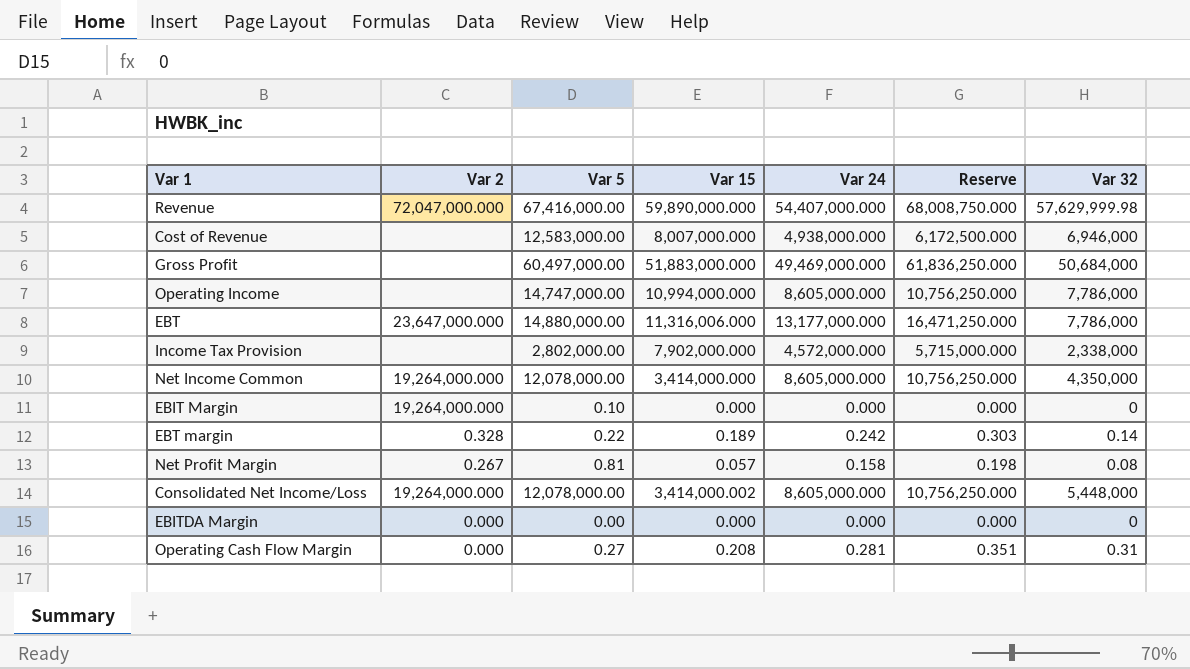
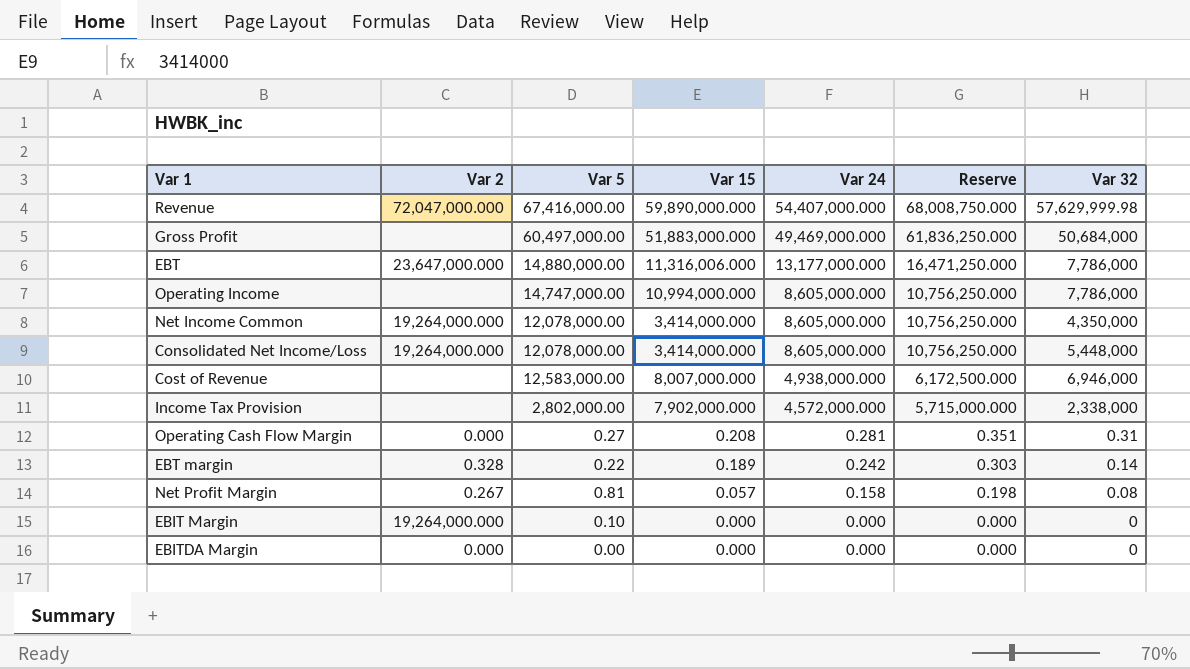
row order: none -> Var 24 descending
Consolidated Net Income/Loss | Var 15: 3,414,000.002 -> 3,414,000.000

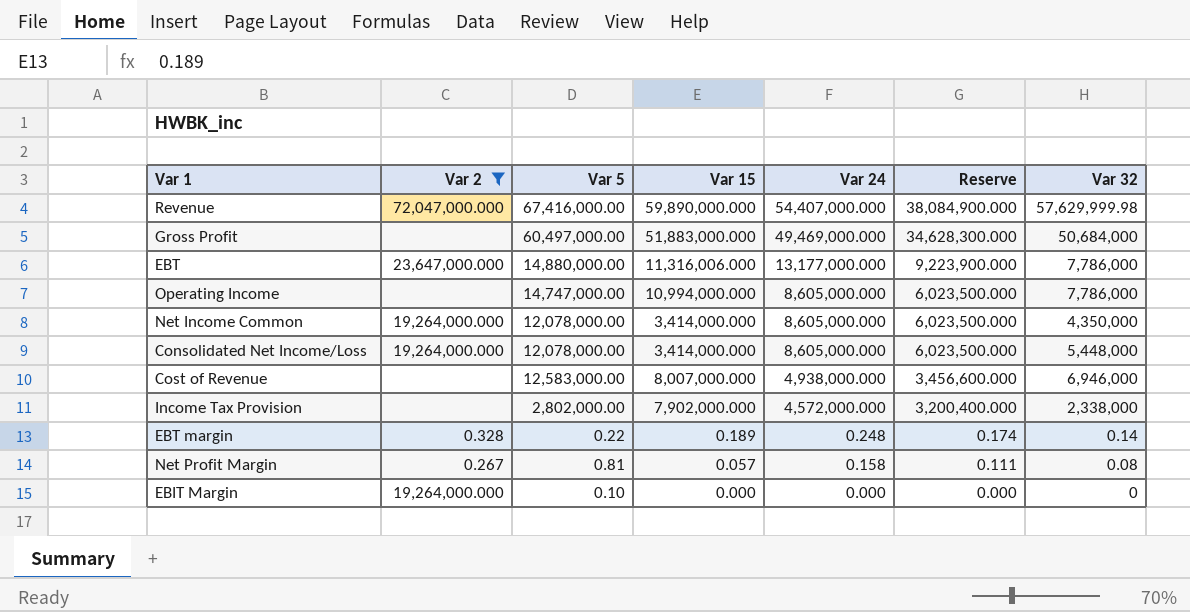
filter: none -> Var 2 != 0.000
column Reserve | formula: [Var 24] * 1.25 -> [Var 24] * 0.7
EBT margin | Var 24: 0.242 -> 0.248

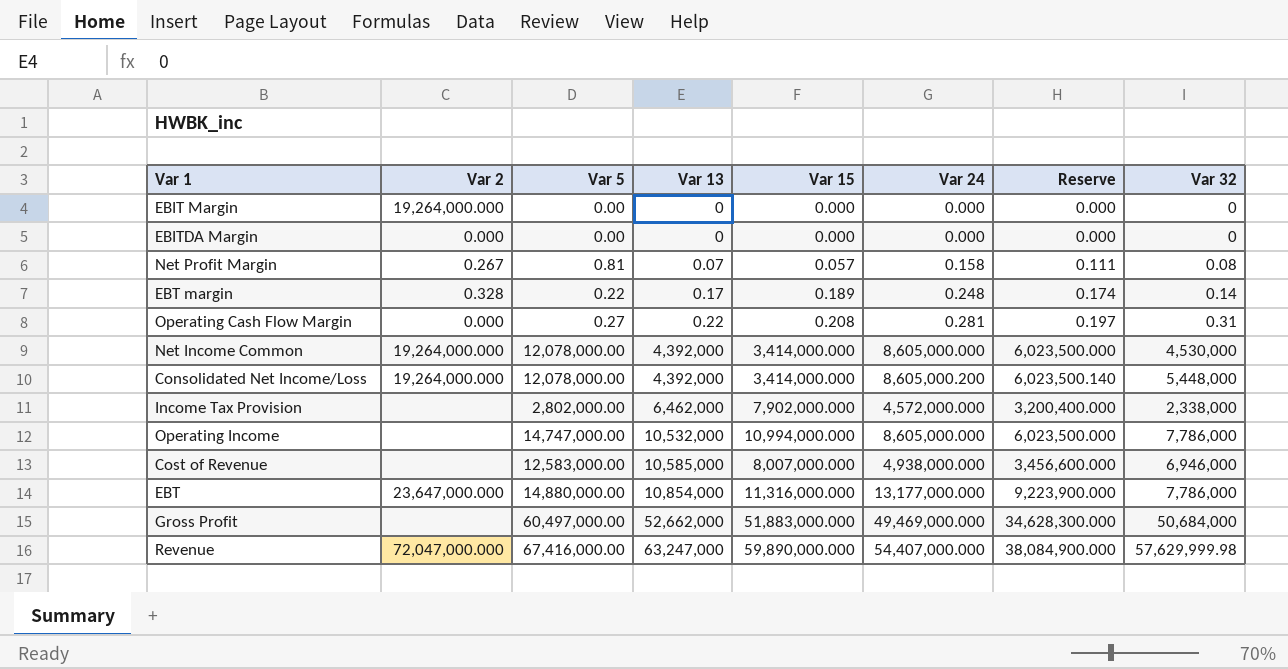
filter: Var 2 != 0.000 -> none
row order: Var 24 descending -> Var 13 ascending
column Var 13 | position: none -> 4
EBIT Margin | Var 5: 0.10 -> 0.00
Net Income Common | Var 32: 4,350,000 -> 4,530,000
Consolidated Net Income/Loss | Var 24: 8,605,000.000 -> 8,605,000.200
Consolidated Net Income/Loss | Reserve: 6,023,500.000 -> 6,023,500.140
EBT | Var 15: 11,316,006.000 -> 11,316,000.000

